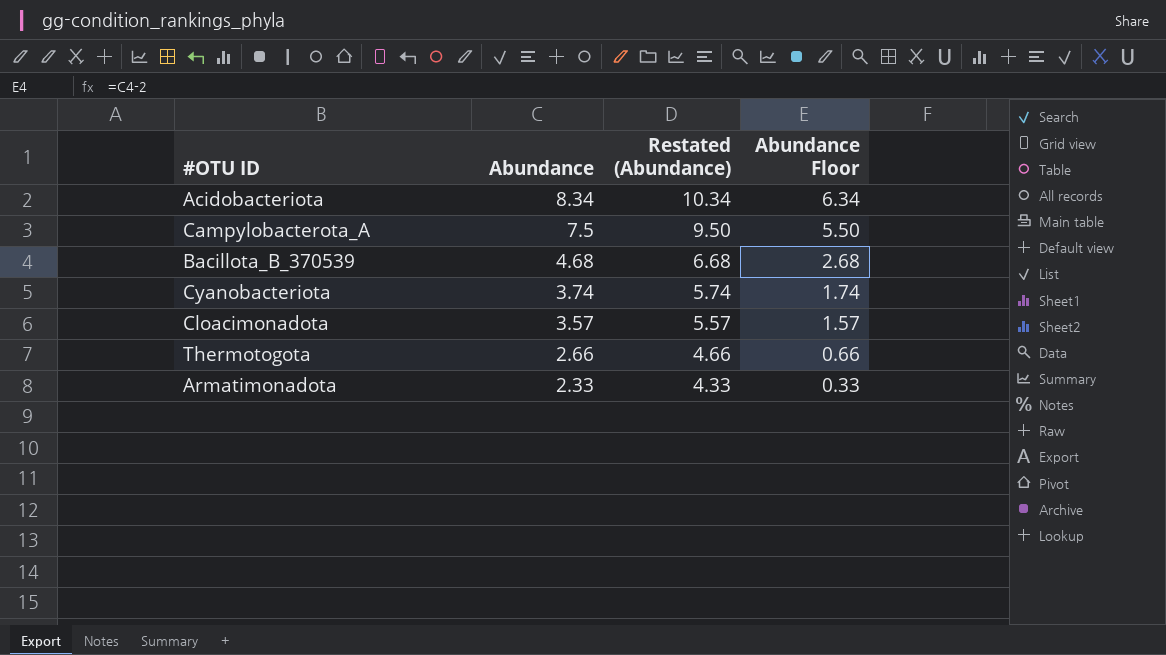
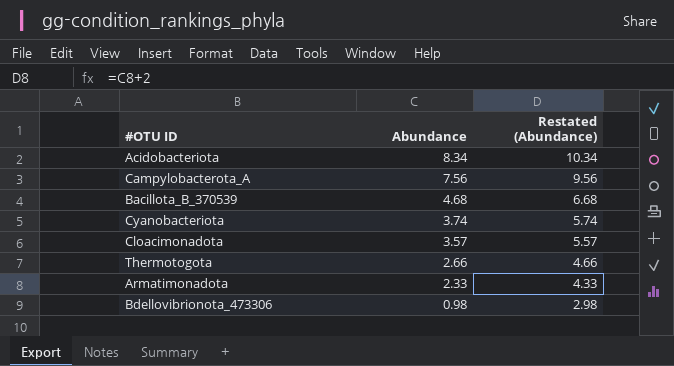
column Abundance Floor | formula: [Abundance] - 2 -> none
Campylobacterota_A | Abundance: 7.5 -> 7.56
Campylobacterota_A | Restated (Abundance): 9.50 -> 9.56
row Bdellovibrionota_473306: none -> 0.98 | 2.98

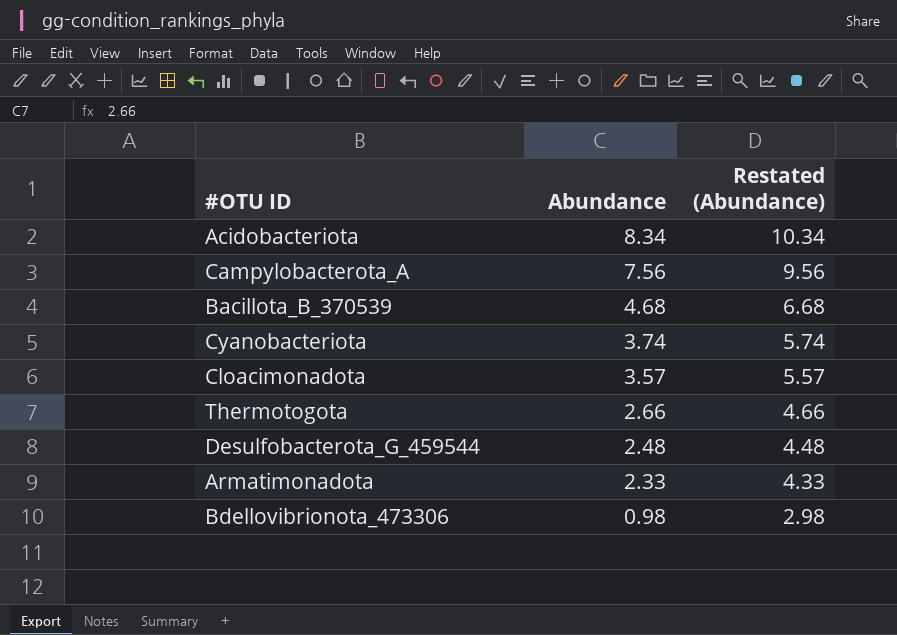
row Desulfobacterota_G_459544: none -> 2.48 | 4.48

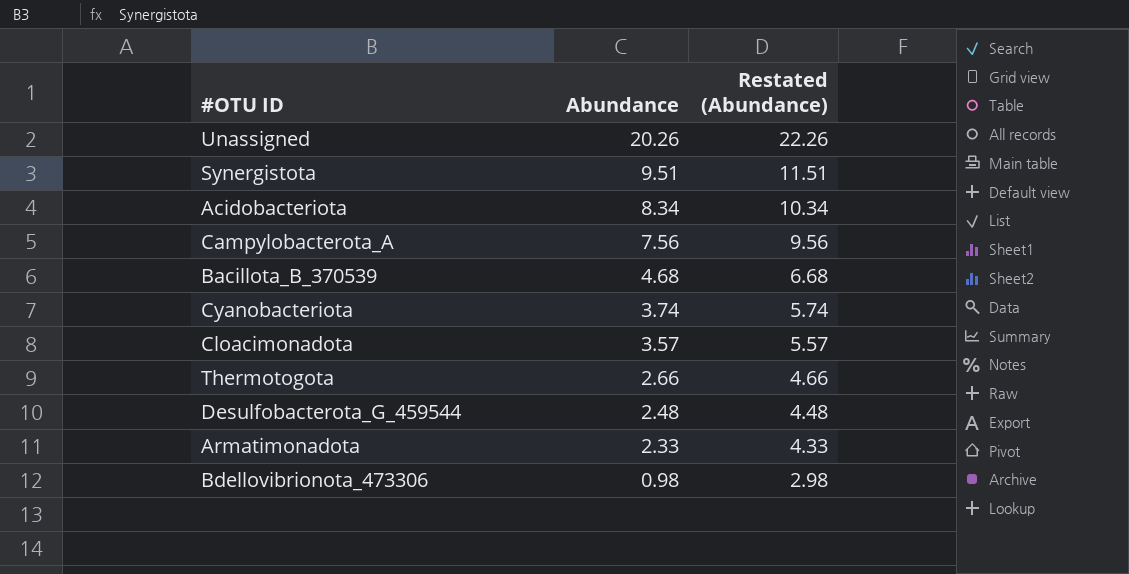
row Unassigned: none -> 20.26 | 22.26
row Synergistota: none -> 9.51 | 11.51

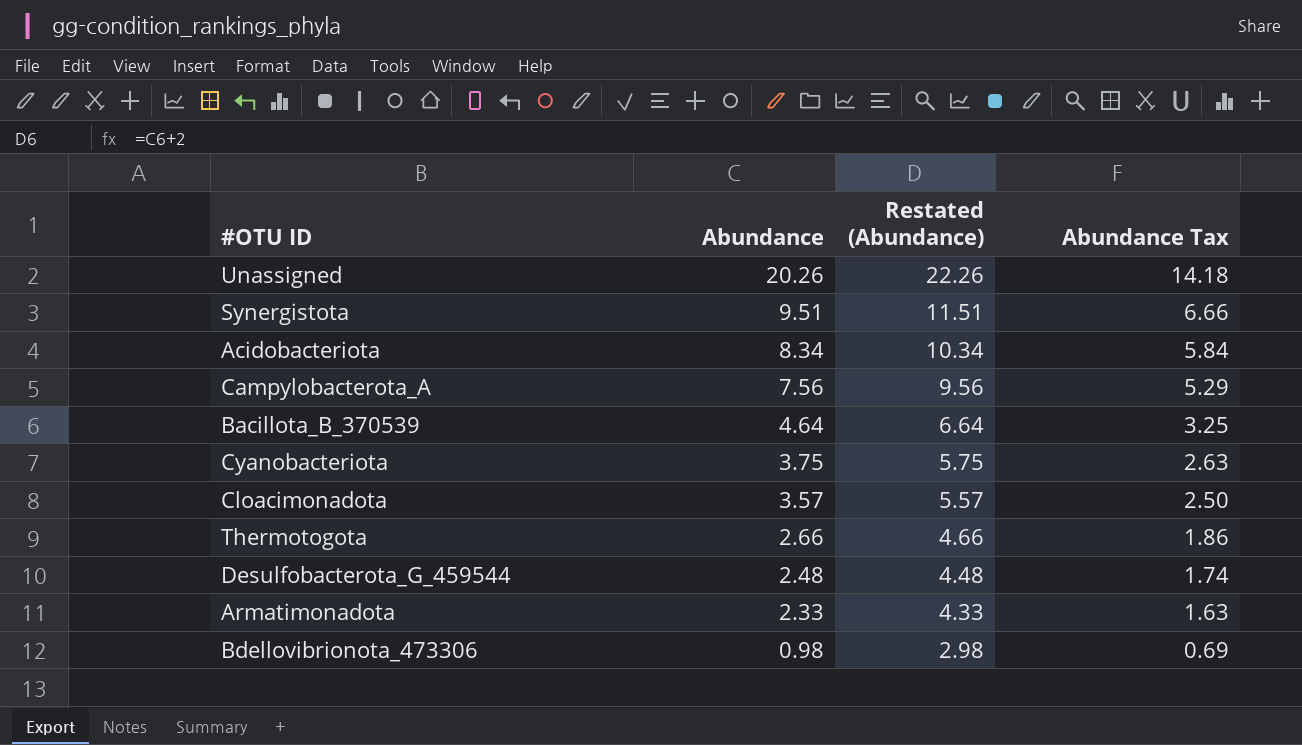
column Abundance Tax | formula: none -> [Abundance] * 0.7
Bacillota_B_370539 | Abundance: 4.68 -> 4.64
Bacillota_B_370539 | Restated (Abundance): 6.68 -> 6.64
Cyanobacteriota | Abundance: 3.74 -> 3.75
Cyanobacteriota | Restated (Abundance): 5.74 -> 5.75

